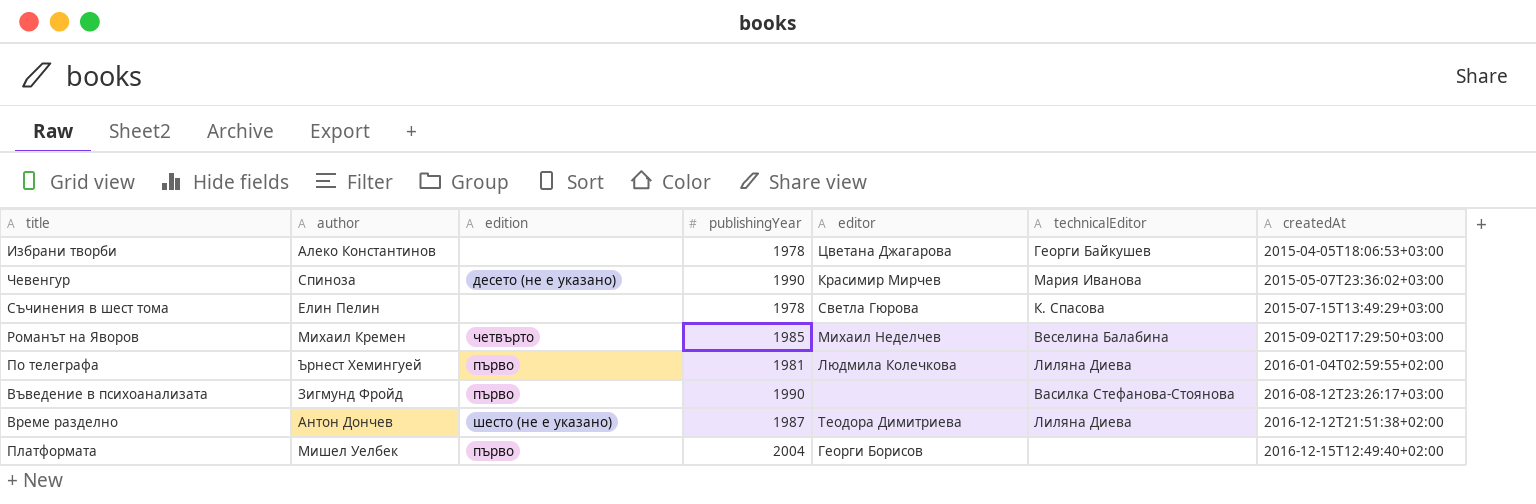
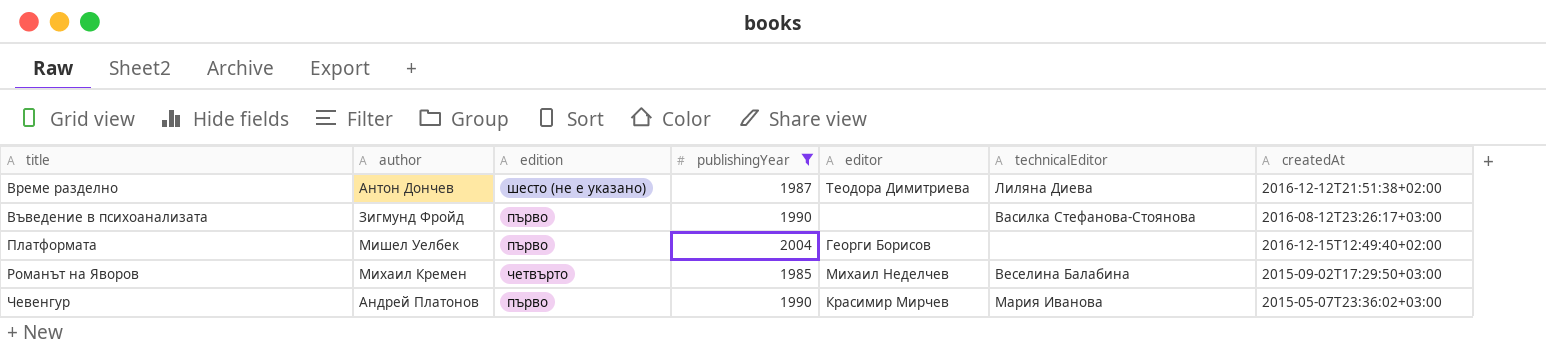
filter: none -> publishingYear >= 1985
row order: createdAt ascending -> title ascending
Чевенгур | author: Спиноза -> Андрей Платонов
Чевенгур | edition: десето (не е указано) -> първо

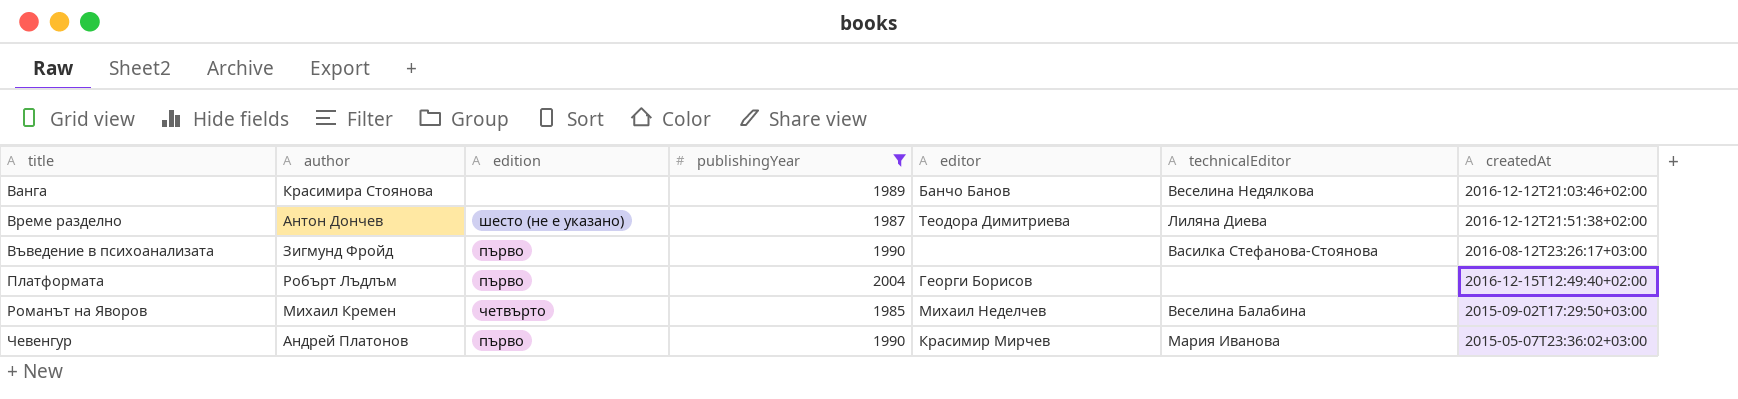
row Ванга: none -> Красимира Стоянова | none | 1989 | Банчо Банов | Веселина Недялкова | 2016-12-12T21:03:46+02:00
Платформата | author: Мишел Уелбек -> Робърт Лъдлъм

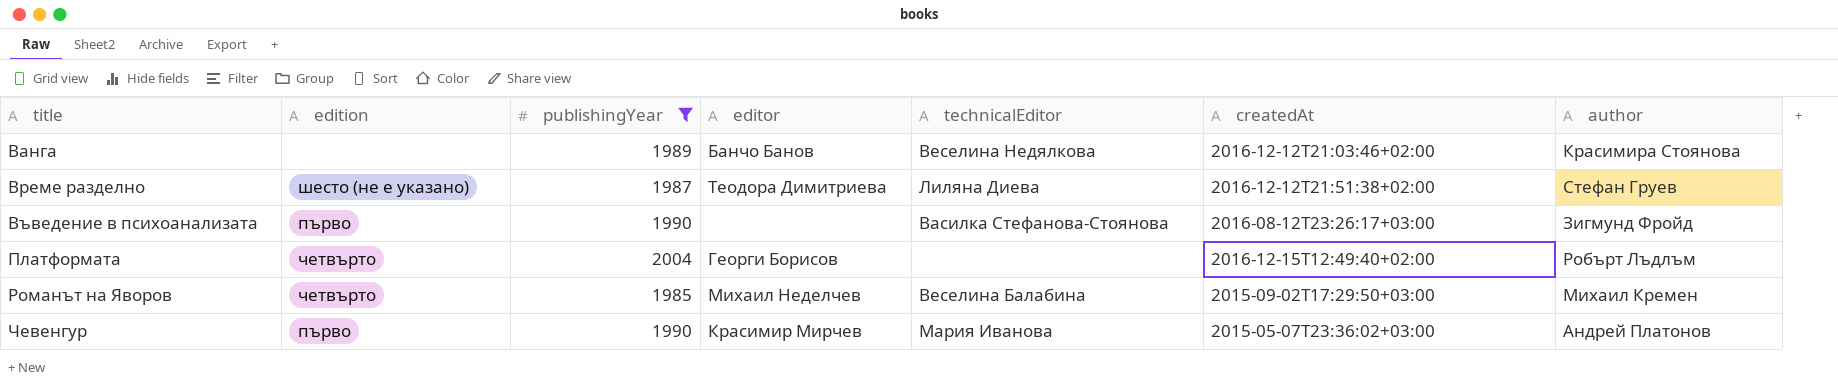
column author | position: 2 -> 7
Време разделно | author: Антон Дончев -> Стефан Груев
Платформата | edition: първо -> четвърто

